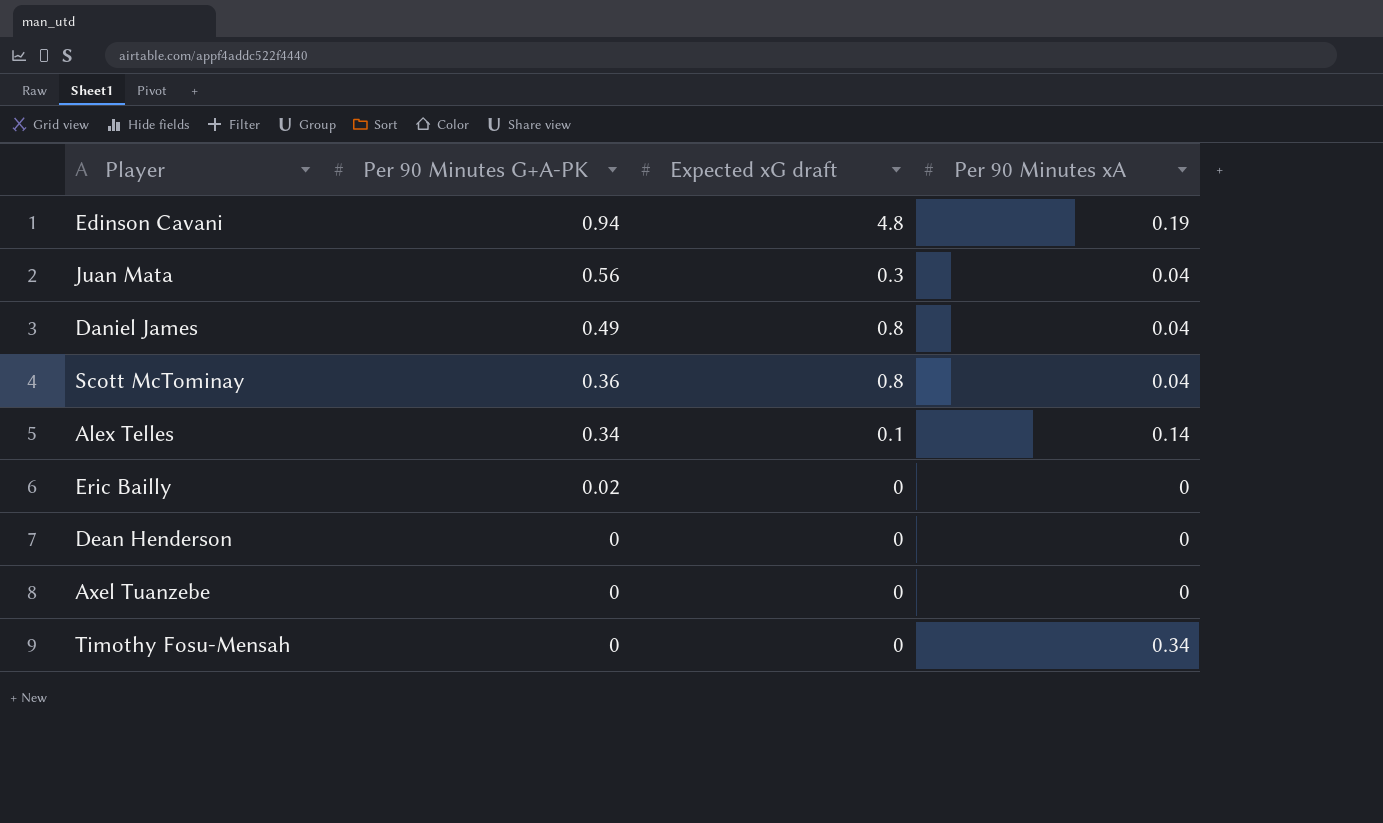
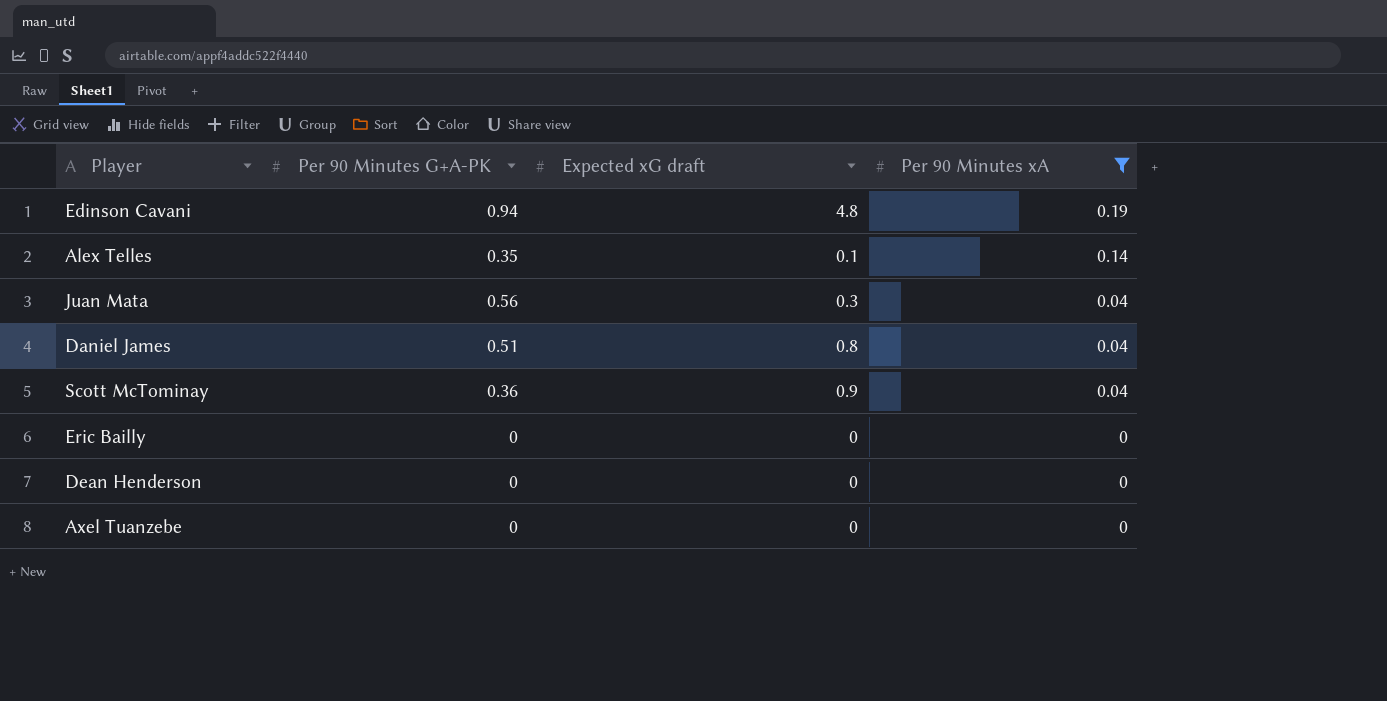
filter: none -> Per 90 Minutes xA != 0.34
row order: Per 90 Minutes G+A-PK descending -> Per 90 Minutes xA descending
Alex Telles | Per 90 Minutes G+A-PK: 0.34 -> 0.35
Daniel James | Per 90 Minutes G+A-PK: 0.49 -> 0.51
Scott McTominay | Expected xG draft: 0.8 -> 0.9
Eric Bailly | Per 90 Minutes G+A-PK: 0.02 -> 0

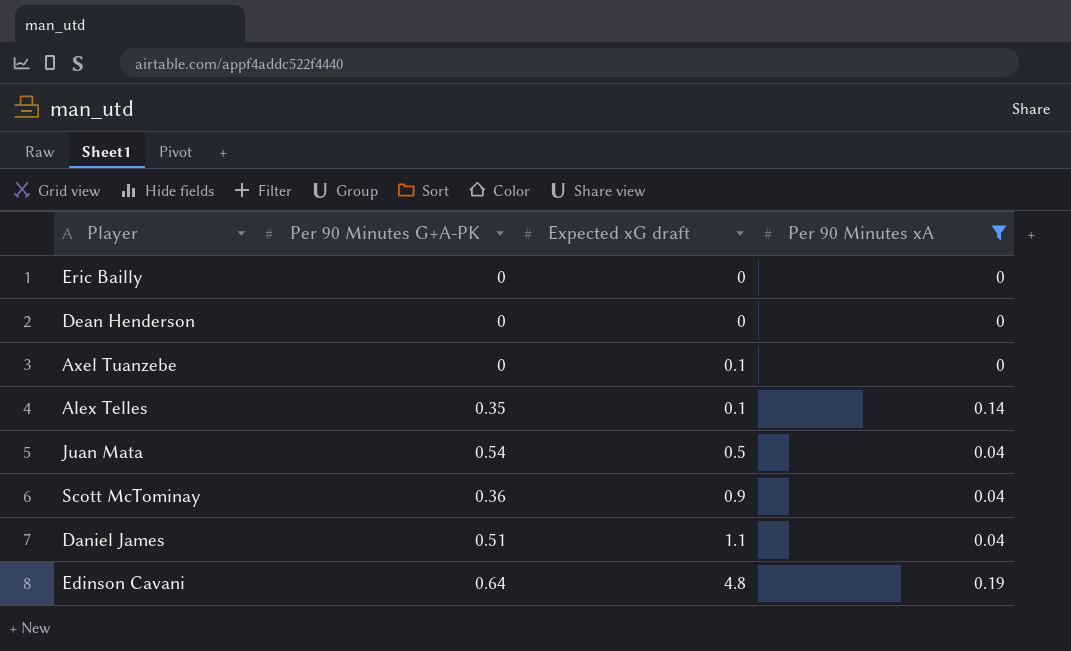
row order: Per 90 Minutes xA descending -> Expected xG draft ascending
Axel Tuanzebe | Expected xG draft: 0 -> 0.1
Juan Mata | Per 90 Minutes G+A-PK: 0.56 -> 0.54
Juan Mata | Expected xG draft: 0.3 -> 0.5
Daniel James | Expected xG draft: 0.8 -> 1.1
Edinson Cavani | Per 90 Minutes G+A-PK: 0.94 -> 0.64

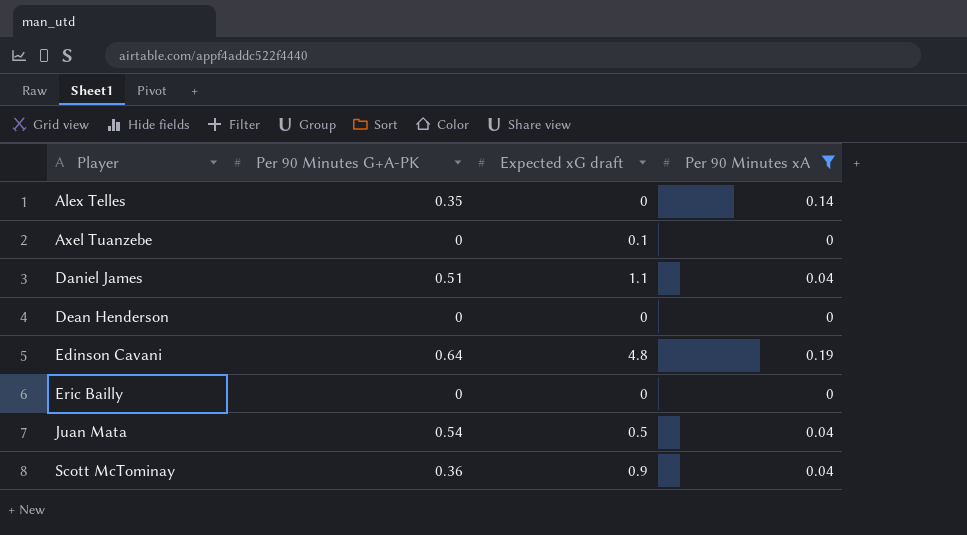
row order: Expected xG draft ascending -> Player ascending
Alex Telles | Expected xG draft: 0.1 -> 0

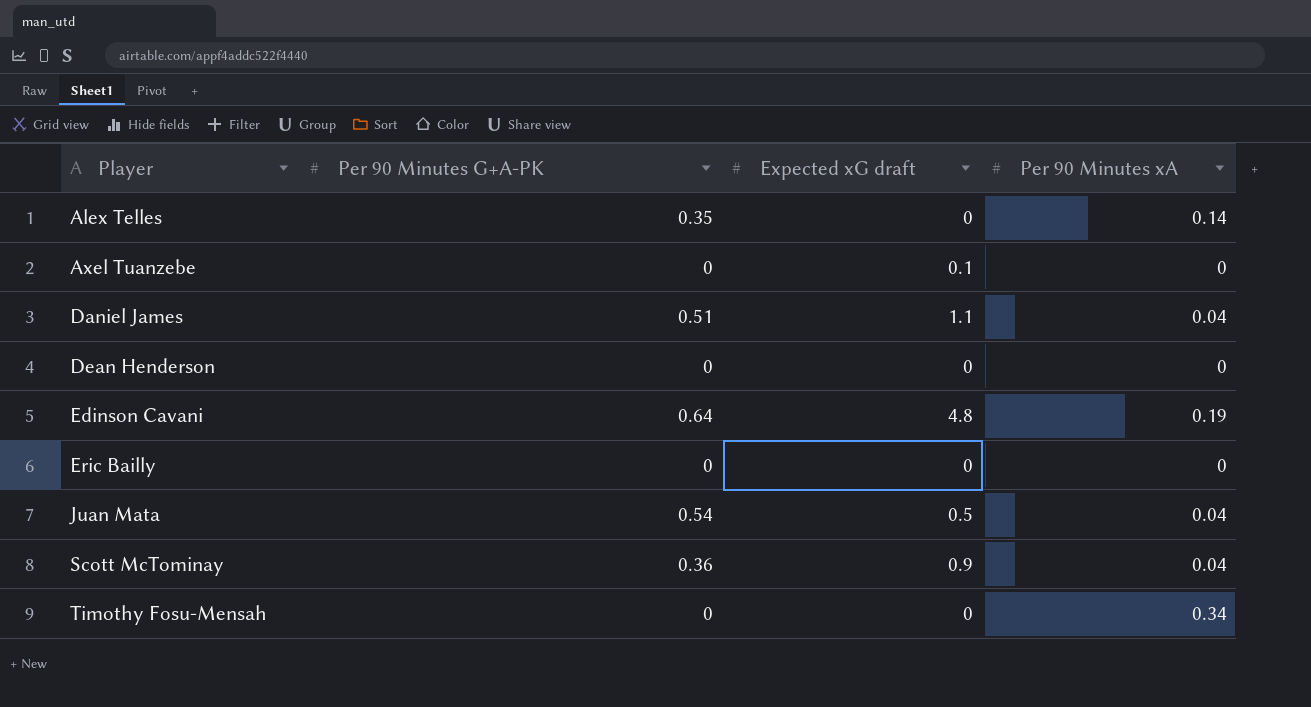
filter: Per 90 Minutes xA != 0.34 -> none

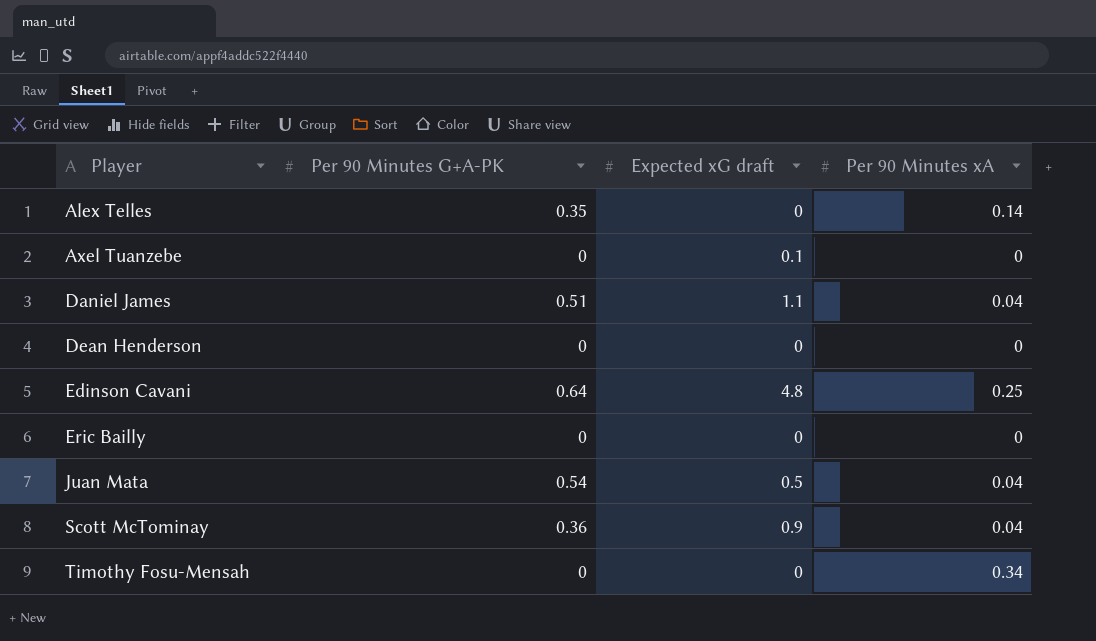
Edinson Cavani | Per 90 Minutes xA: 0.19 -> 0.25

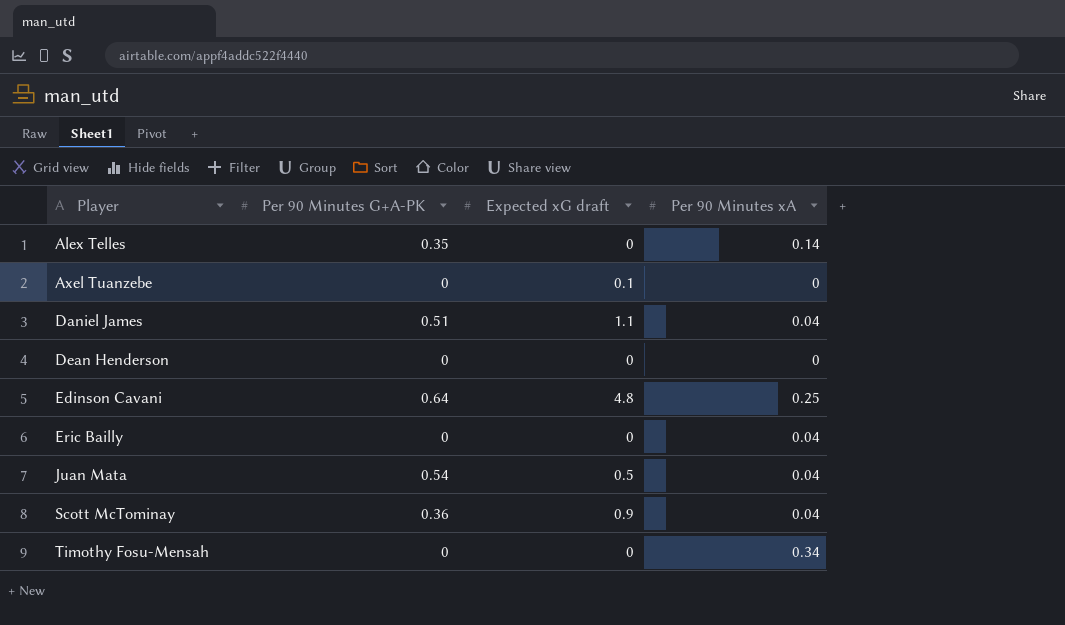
Eric Bailly | Per 90 Minutes xA: 0 -> 0.04

